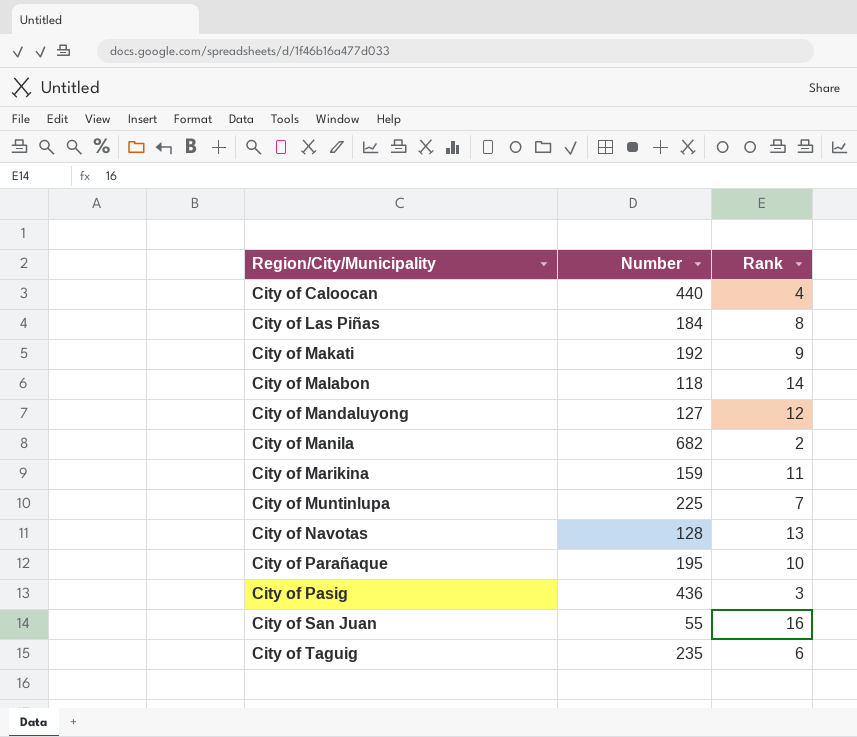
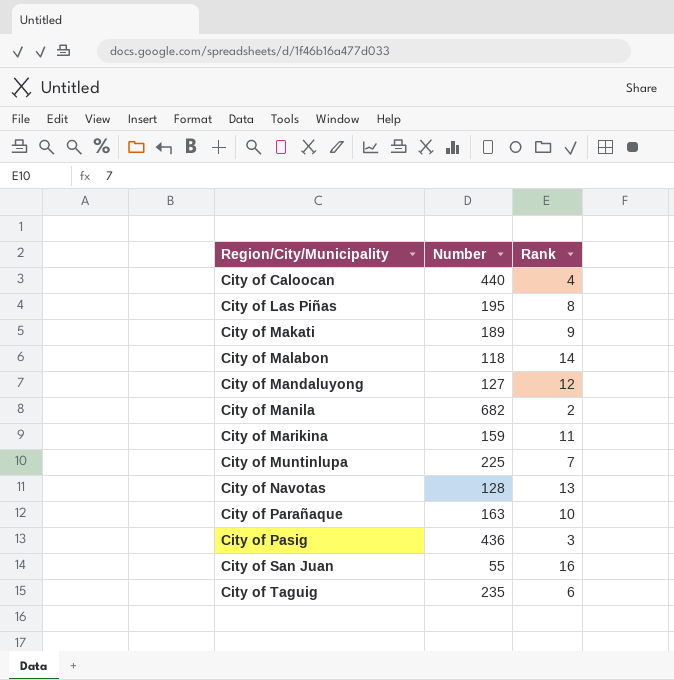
City of Las Piñas | Number: 184 -> 195
City of Makati | Number: 192 -> 189
City of Parañaque | Number: 195 -> 163

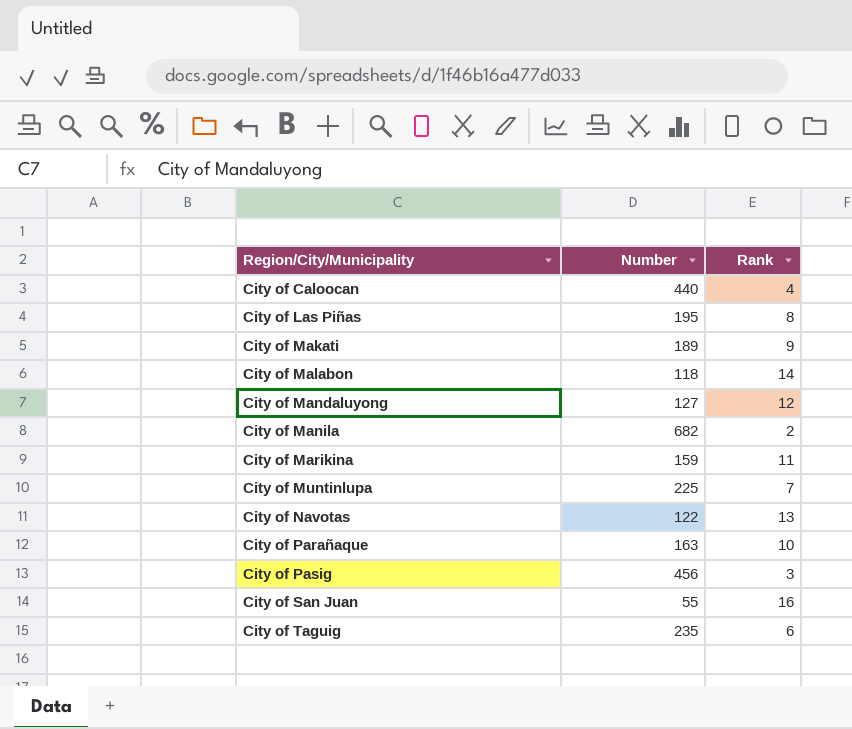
City of Navotas | Number: 128 -> 122
City of Pasig | Number: 436 -> 456

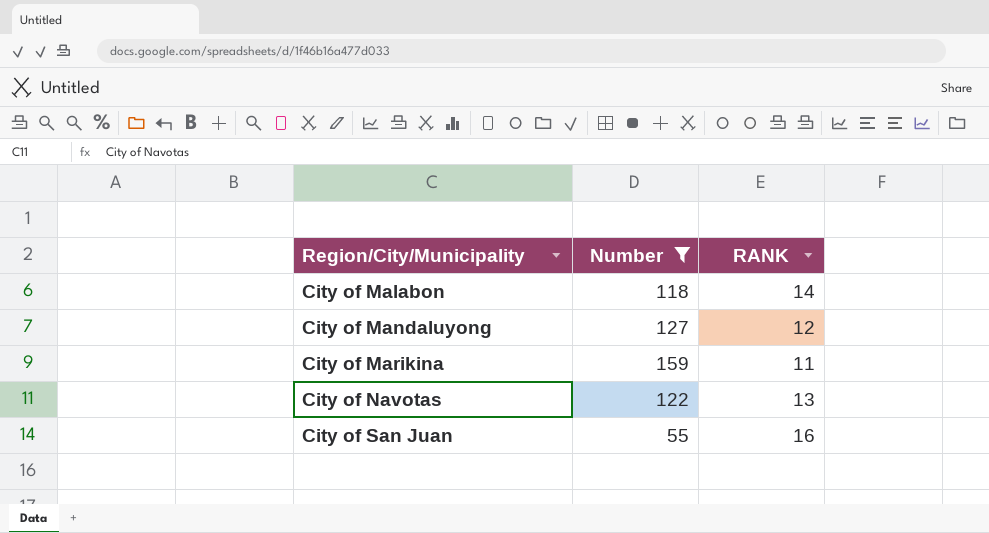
filter: none -> Number <= 159
column name: Rank -> RANK

